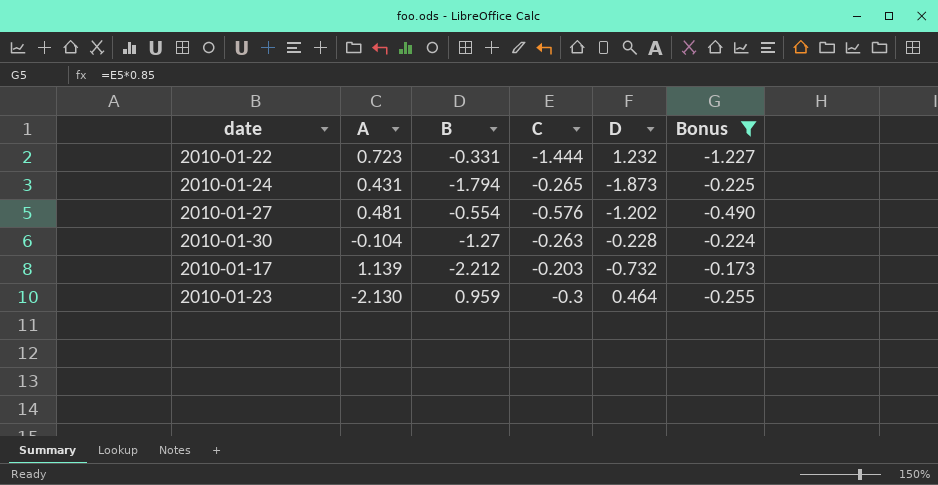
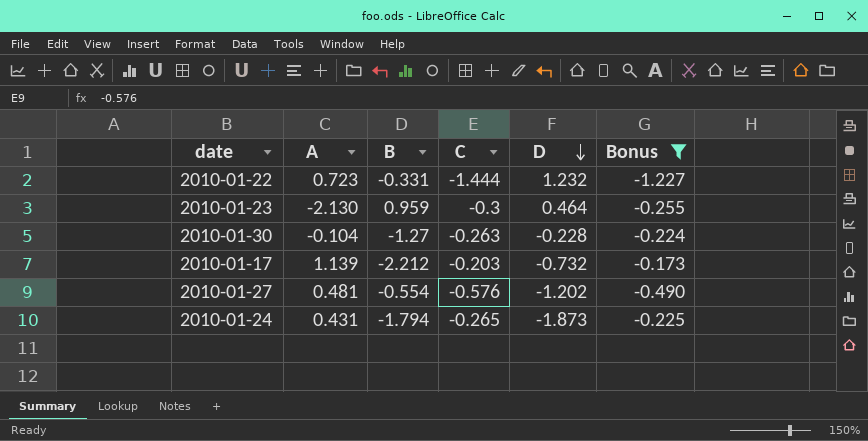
row order: none -> D descending

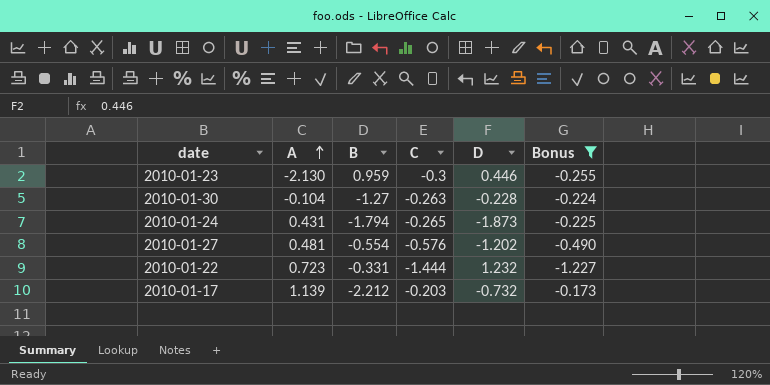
row order: D descending -> A ascending
2010-01-23 | D: 0.464 -> 0.446

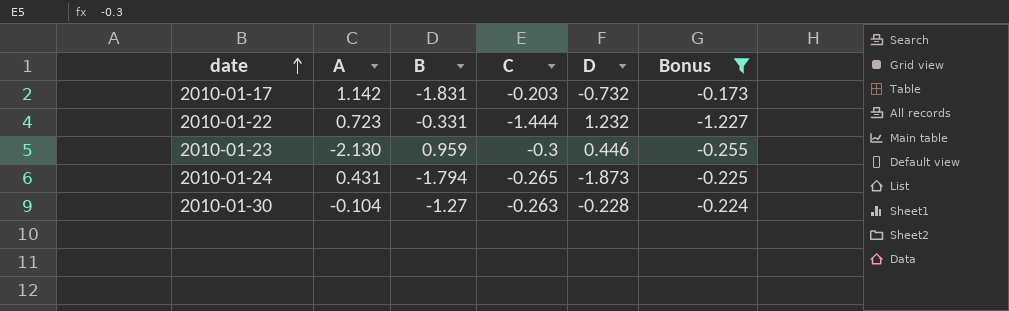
row order: A ascending -> date ascending
row 2010-01-27: 0.481 | -0.554 | -0.576 | -1.202 | -0.490 -> none
2010-01-17 | A: 1.139 -> 1.142
2010-01-17 | B: -2.212 -> -1.831

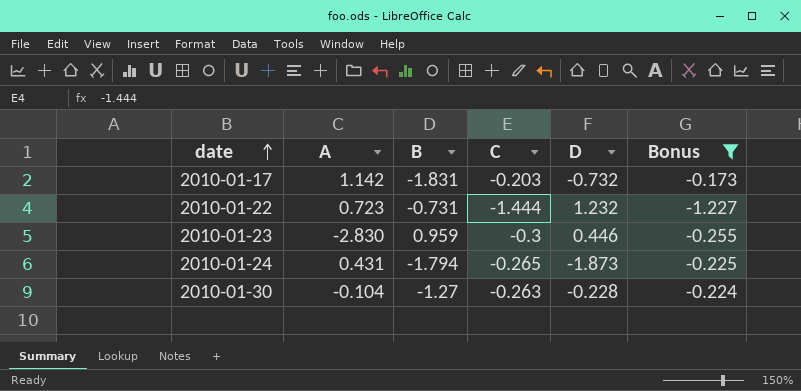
2010-01-22 | B: -0.331 -> -0.731
2010-01-23 | A: -2.130 -> -2.830

